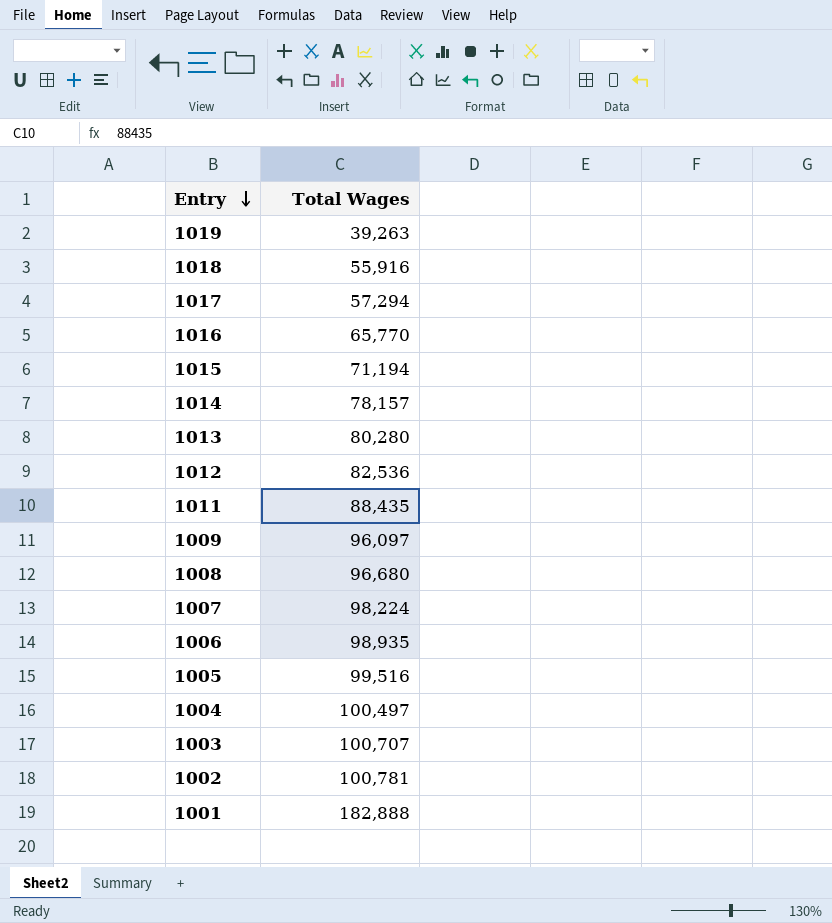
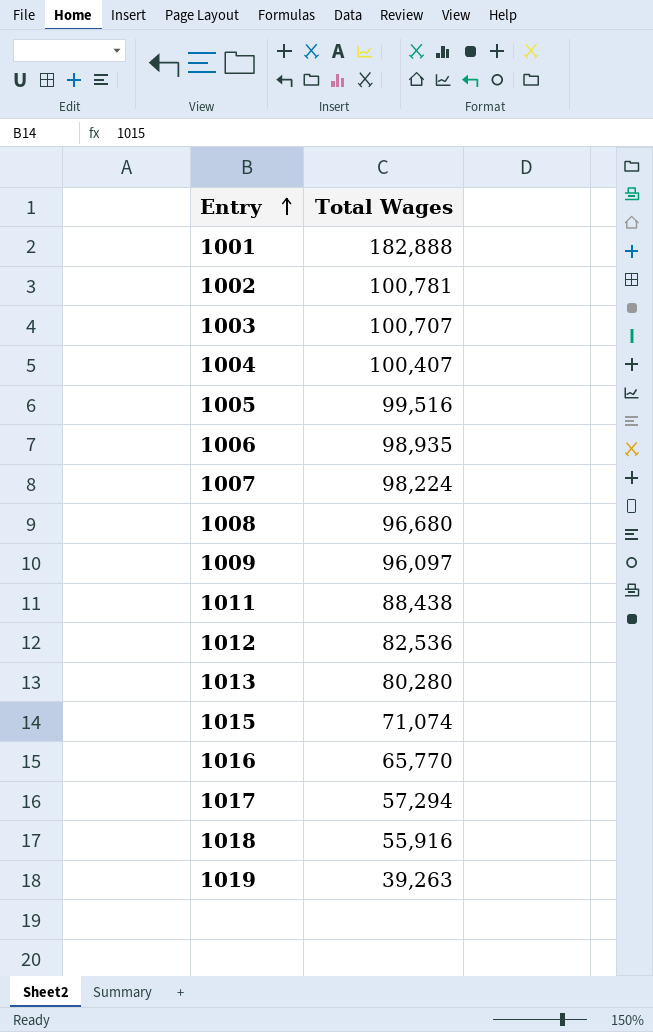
row order: Entry descending -> Entry ascending
row 1014: 78,157 -> none
1004 | Total Wages: 100,497 -> 100,407
1011 | Total Wages: 88,435 -> 88,438
1015 | Total Wages: 71,194 -> 71,074

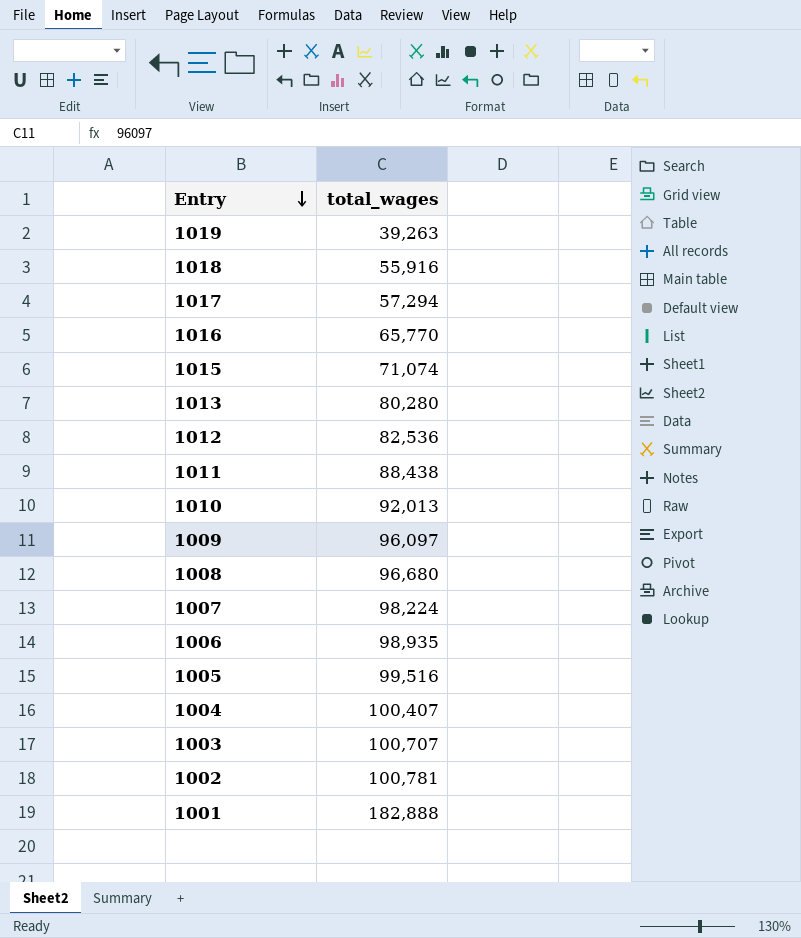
row order: Entry ascending -> Entry descending
column name: Total Wages -> total_wages
row 1010: none -> 92,013

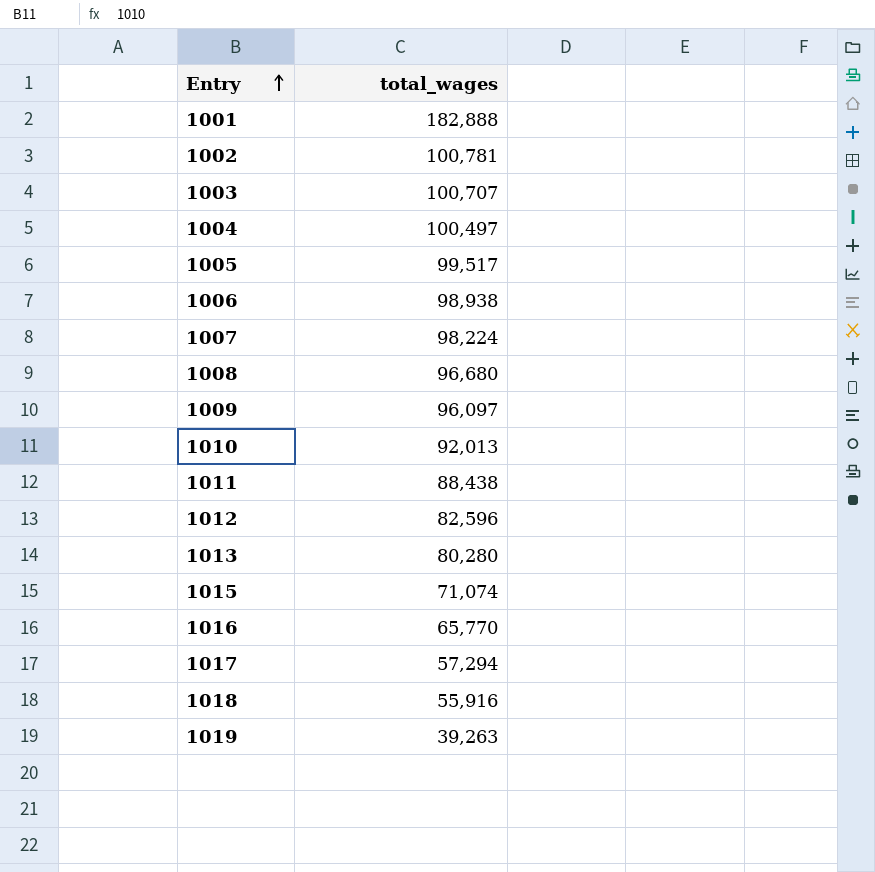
row order: Entry descending -> Entry ascending
1004 | total_wages: 100,407 -> 100,497
1005 | total_wages: 99,516 -> 99,517
1006 | total_wages: 98,935 -> 98,938
1012 | total_wages: 82,536 -> 82,596

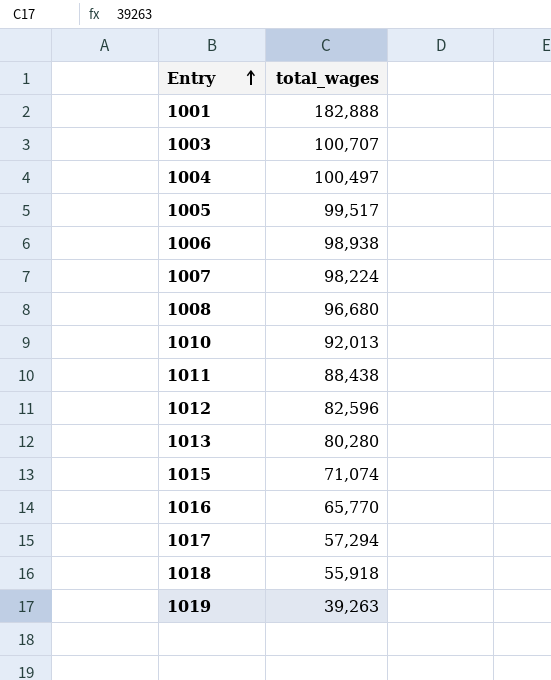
row 1002: 100,781 -> none
row 1009: 96,097 -> none
1018 | total_wages: 55,916 -> 55,918

